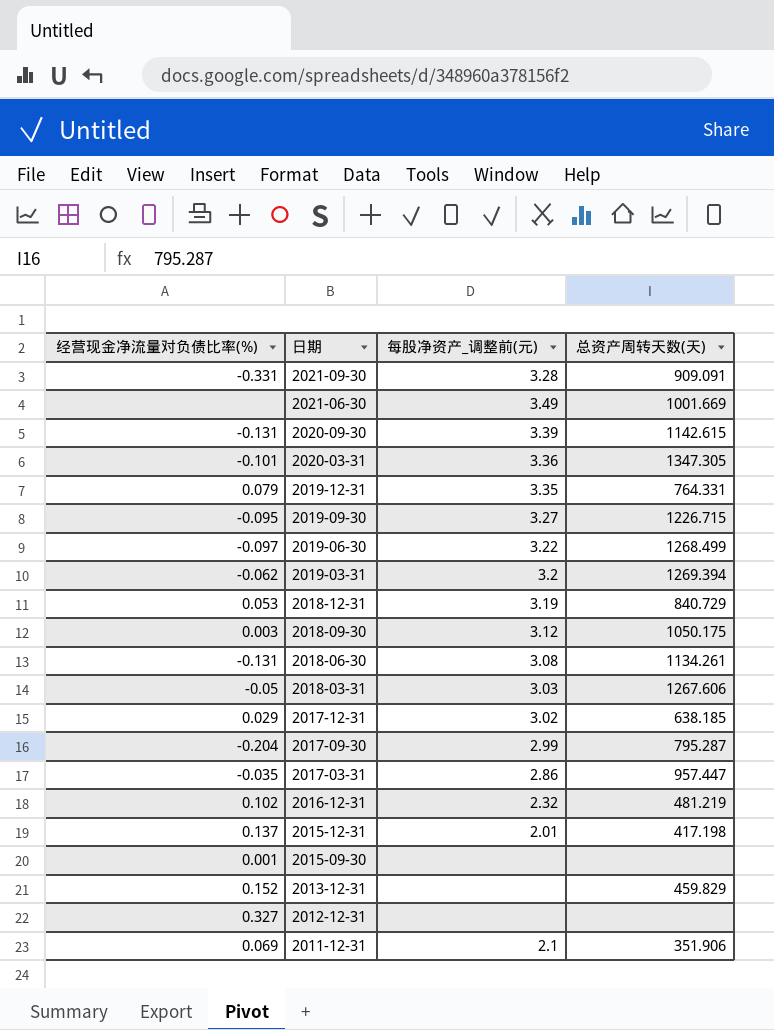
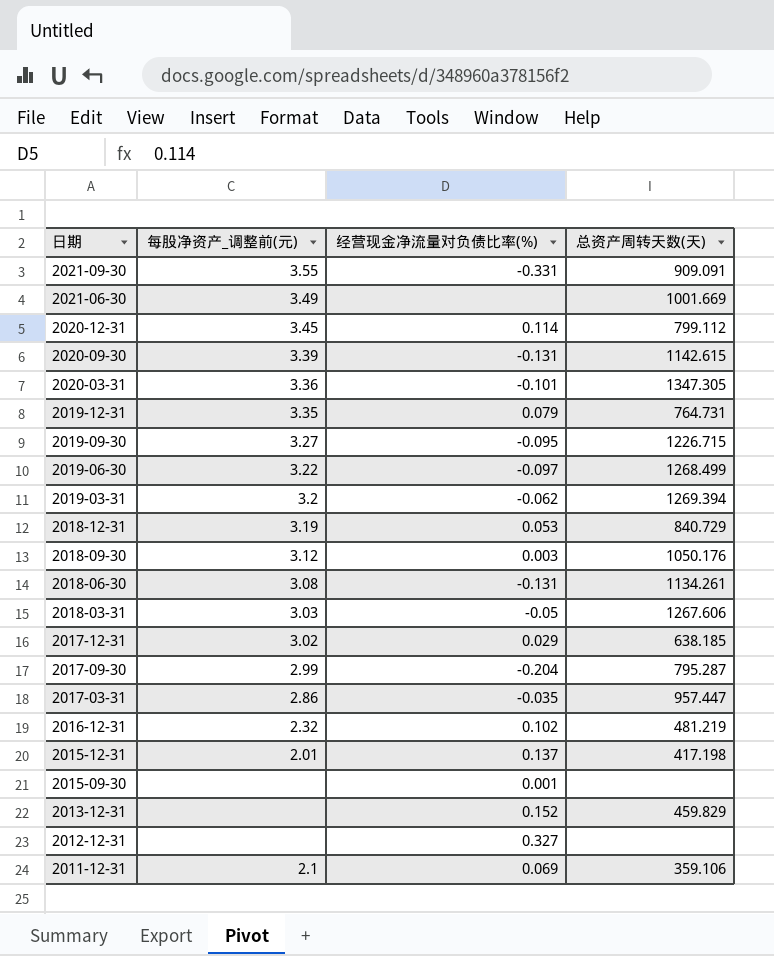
column 经营现金净流量对负债比率(%) | position: 1 -> 3
2021-09-30 | 每股净资产_调整前(元): 3.28 -> 3.55
row 2020-12-31: none -> 3.45 | 0.114 | 799.112
2019-12-31 | 总资产周转天数(天): 764.331 -> 764.731
2018-09-30 | 总资产周转天数(天): 1050.175 -> 1050.176
2011-12-31 | 总资产周转天数(天): 351.906 -> 359.106

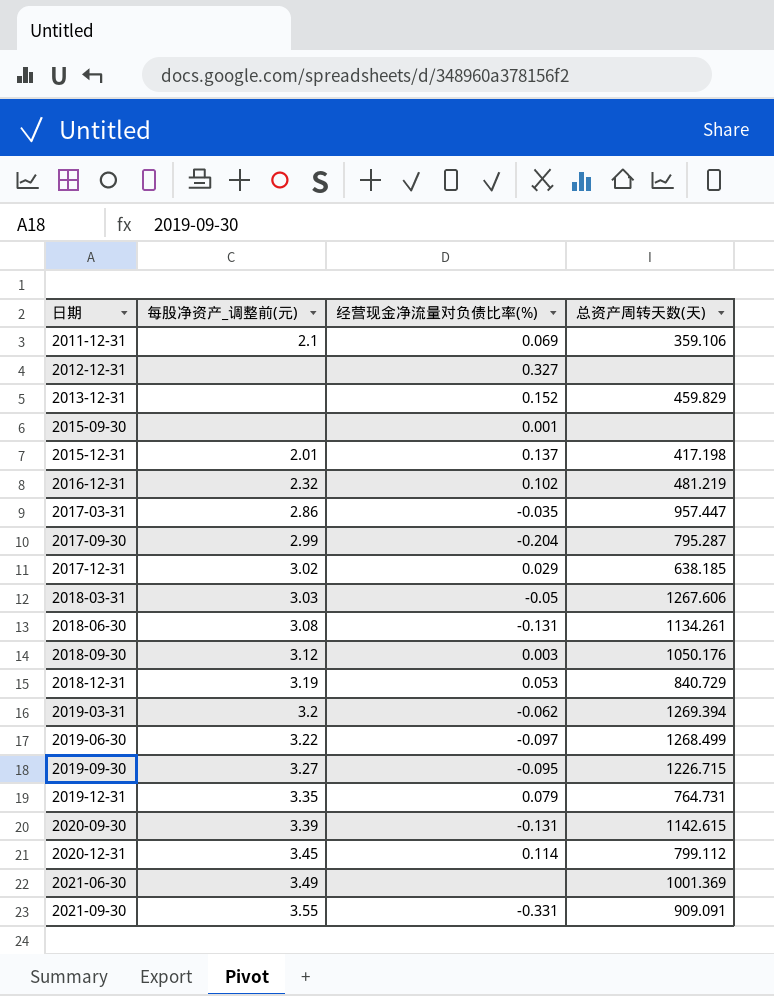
row order: 日期 descending -> 日期 ascending
row 2020-03-31: 3.36 | -0.101 | 1347.305 -> none
2021-06-30 | 总资产周转天数(天): 1001.669 -> 1001.369

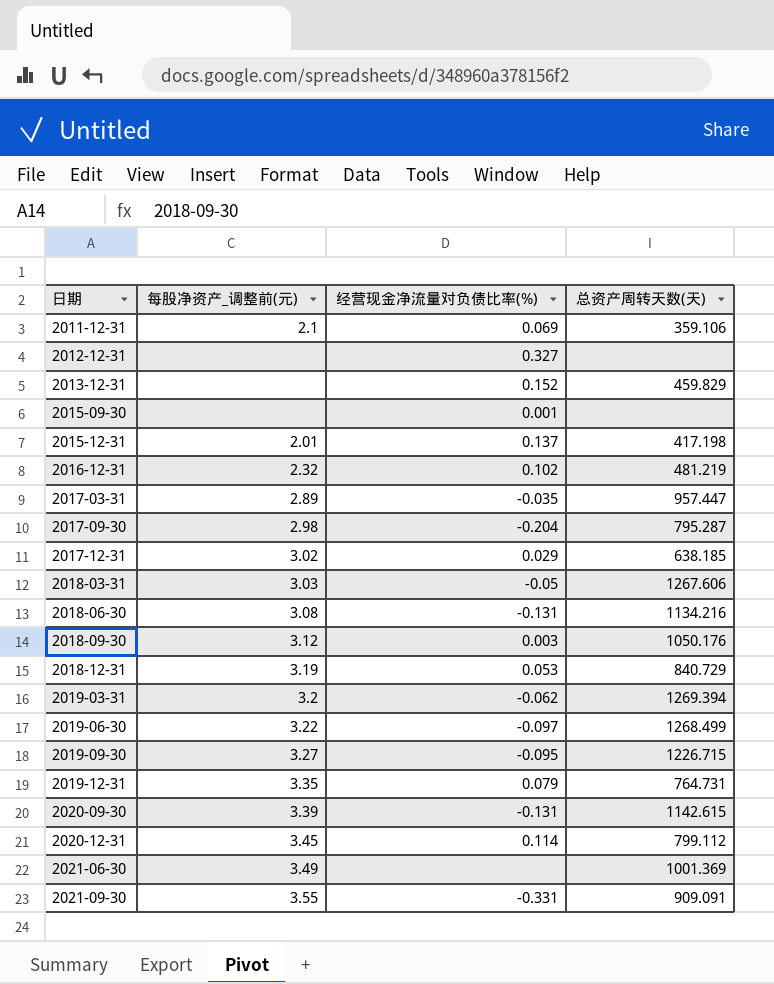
2017-03-31 | 每股净资产_调整前(元): 2.86 -> 2.89
2017-09-30 | 每股净资产_调整前(元): 2.99 -> 2.98
2018-06-30 | 总资产周转天数(天): 1134.261 -> 1134.216

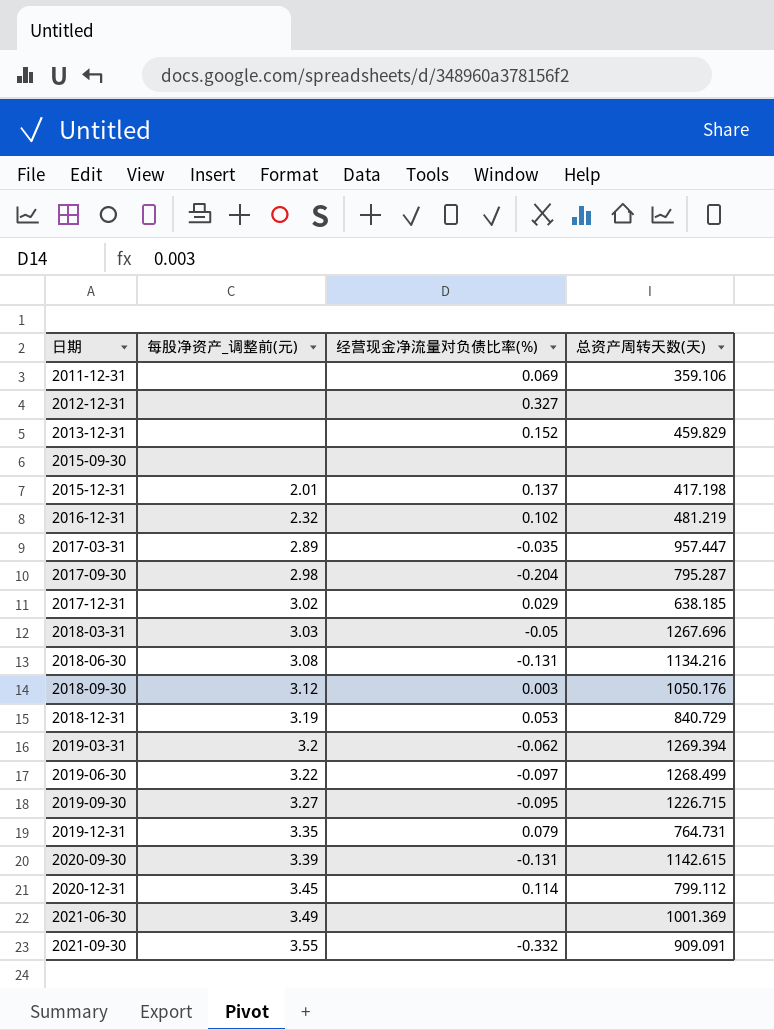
2011-12-31 | 每股净资产_调整前(元): 2.1 -> none
2015-09-30 | 经营现金净流量对负债比率(%): 0.001 -> none
2018-03-31 | 总资产周转天数(天): 1267.606 -> 1267.696
2021-09-30 | 经营现金净流量对负债比率(%): -0.331 -> -0.332

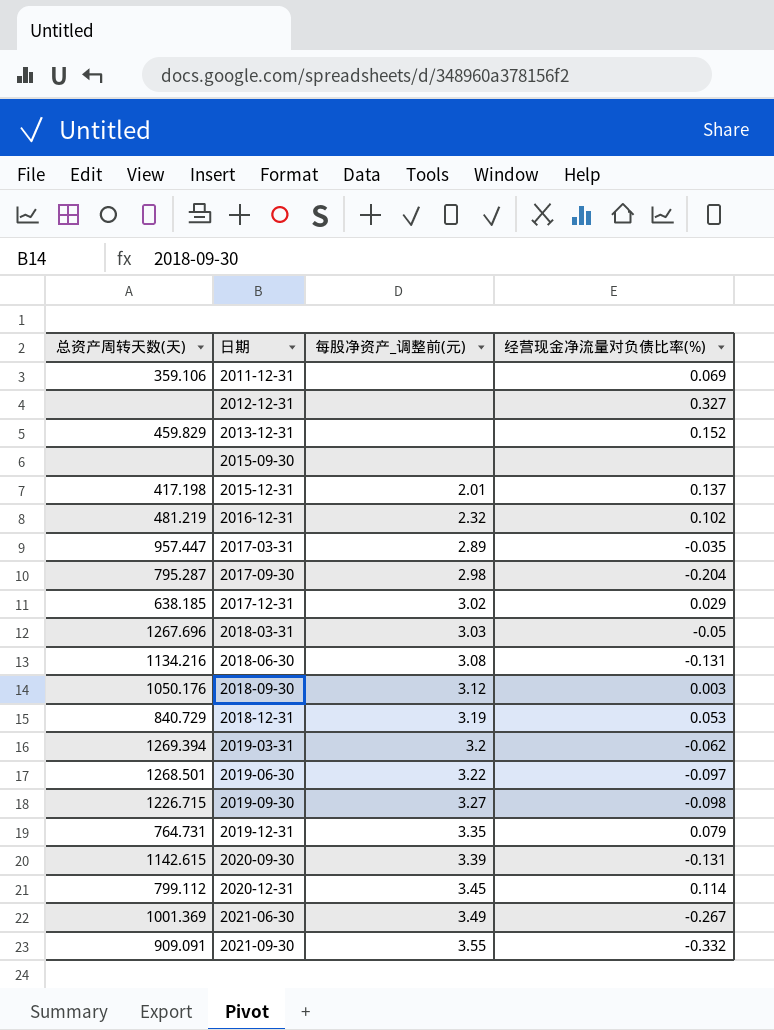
column 总资产周转天数(天) | position: 4 -> 1
2019-06-30 | 总资产周转天数(天): 1268.499 -> 1268.501
2019-09-30 | 经营现金净流量对负债比率(%): -0.095 -> -0.098
2021-06-30 | 经营现金净流量对负债比率(%): none -> -0.267

